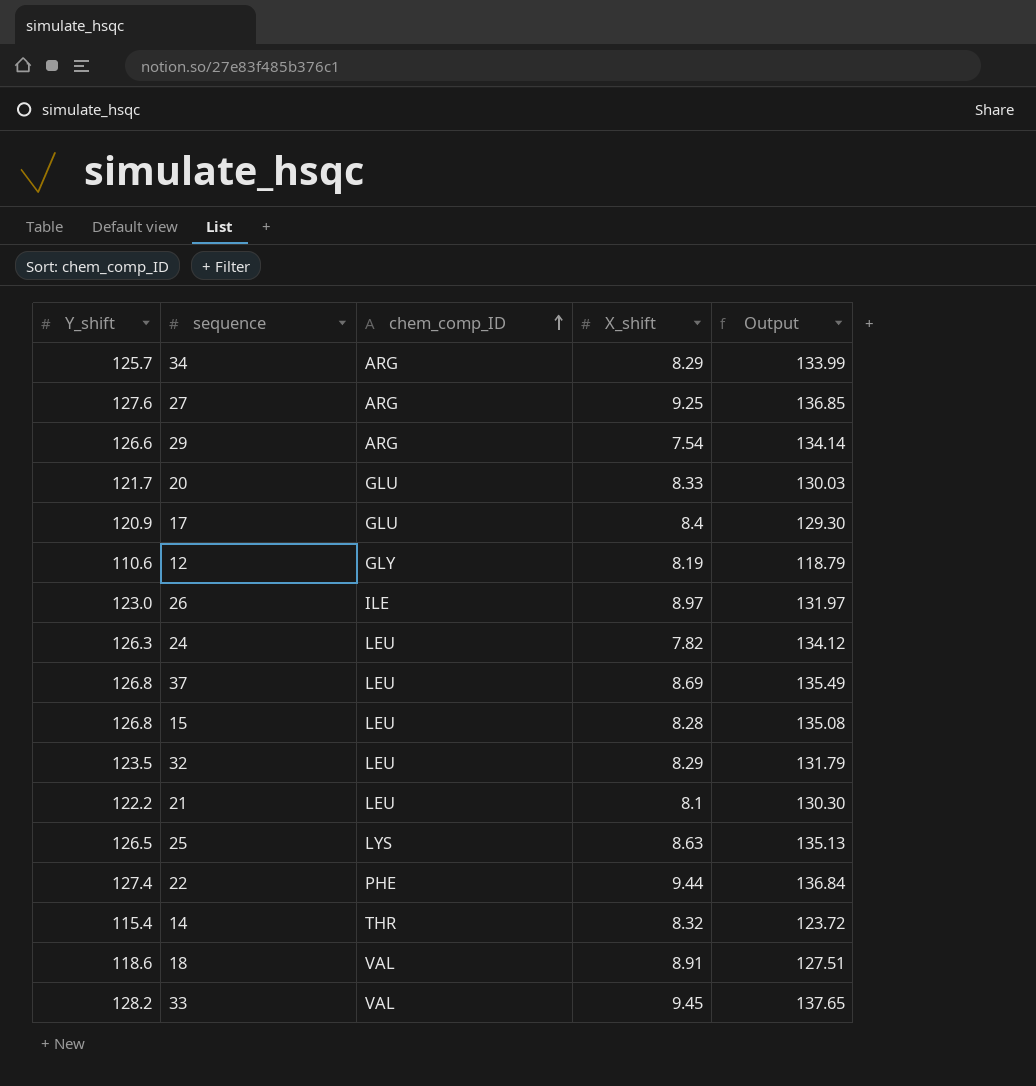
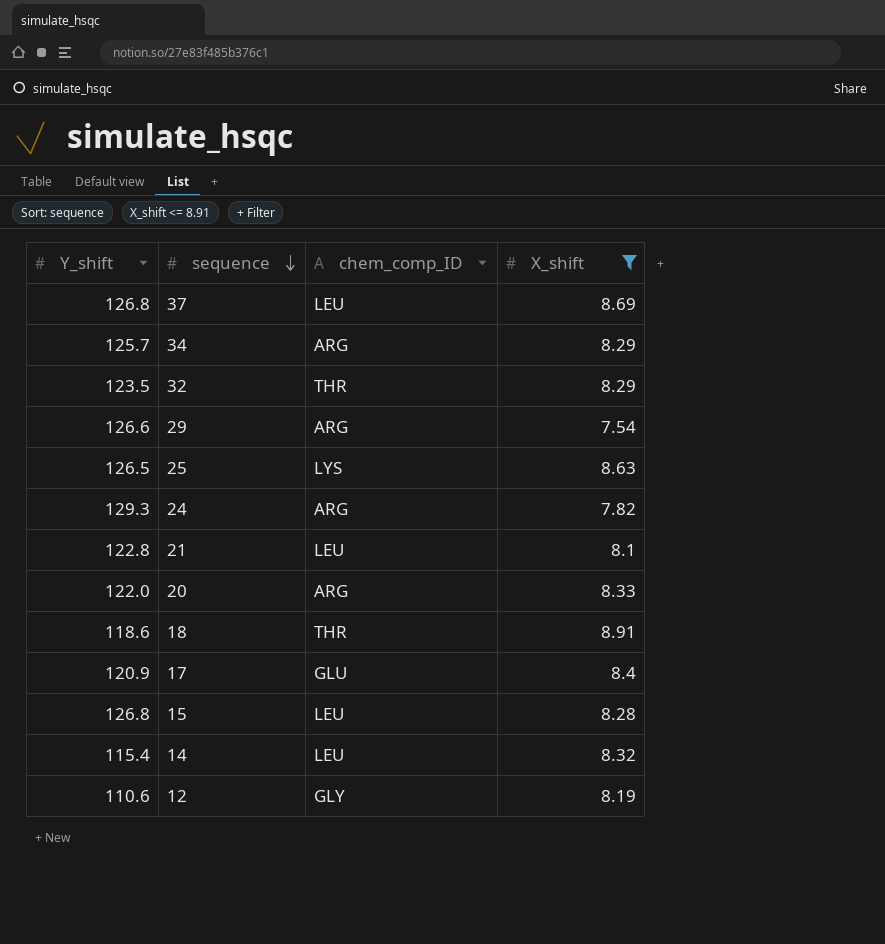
filter: none -> X_shift <= 8.91
row order: chem_comp_ID ascending -> sequence descending
column Output | formula: [Y_shift] + [X_shift] -> none
32 | chem_comp_ID: LEU -> THR
24 | Y_shift: 126.3 -> 129.3
24 | chem_comp_ID: LEU -> ARG
21 | Y_shift: 122.2 -> 122.8
20 | Y_shift: 121.7 -> 122.0
20 | chem_comp_ID: GLU -> ARG
18 | chem_comp_ID: VAL -> THR
14 | chem_comp_ID: THR -> LEU

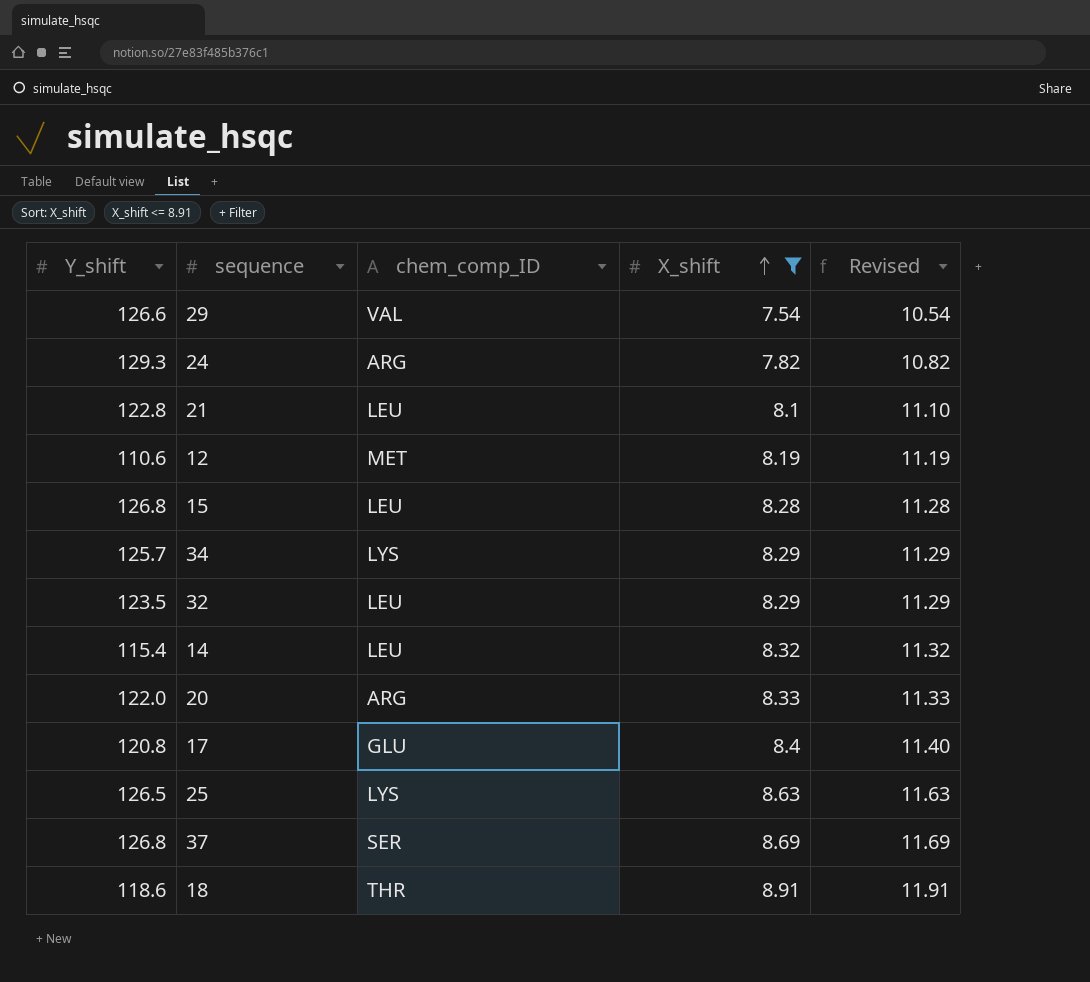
row order: sequence descending -> X_shift ascending
column Revised | formula: none -> [X_shift] + 3
29 | chem_comp_ID: ARG -> VAL
12 | chem_comp_ID: GLY -> MET
34 | chem_comp_ID: ARG -> LYS
32 | chem_comp_ID: THR -> LEU
17 | Y_shift: 120.9 -> 120.8
37 | chem_comp_ID: LEU -> SER

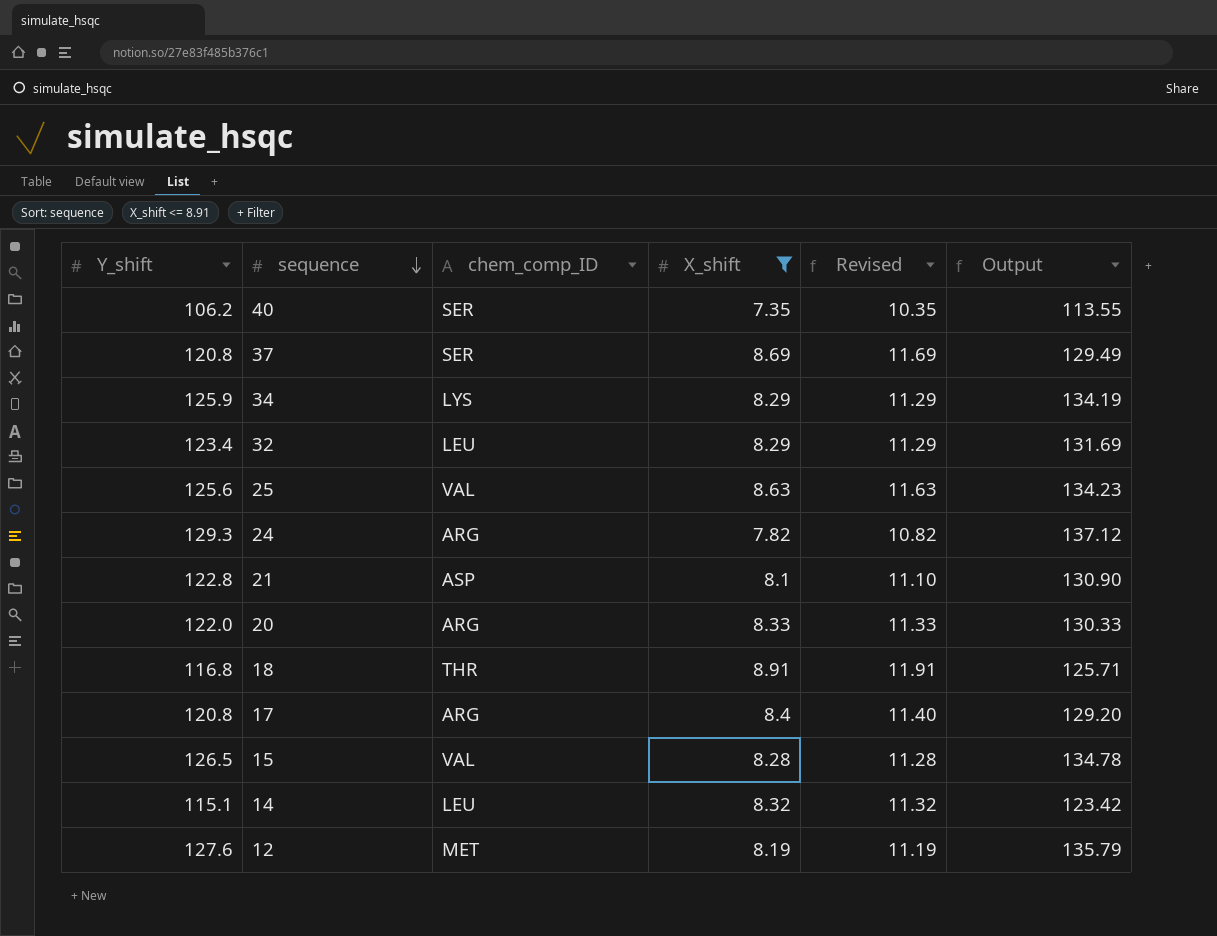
row order: X_shift ascending -> sequence descending
column Output | formula: none -> [Y_shift] + [X_shift]
row 29: 126.6 | VAL | 7.54 | 10.54 -> none
row 40: none -> 106.2 | SER | 7.35 | 10.35 | 113.55
37 | Y_shift: 126.8 -> 120.8
34 | Y_shift: 125.7 -> 125.9
32 | Y_shift: 123.5 -> 123.4
25 | Y_shift: 126.5 -> 125.6
25 | chem_comp_ID: LYS -> VAL
21 | chem_comp_ID: LEU -> ASP
18 | Y_shift: 118.6 -> 116.8
17 | chem_comp_ID: GLU -> ARG
15 | Y_shift: 126.8 -> 126.5
15 | chem_comp_ID: LEU -> VAL
14 | Y_shift: 115.4 -> 115.1
12 | Y_shift: 110.6 -> 127.6

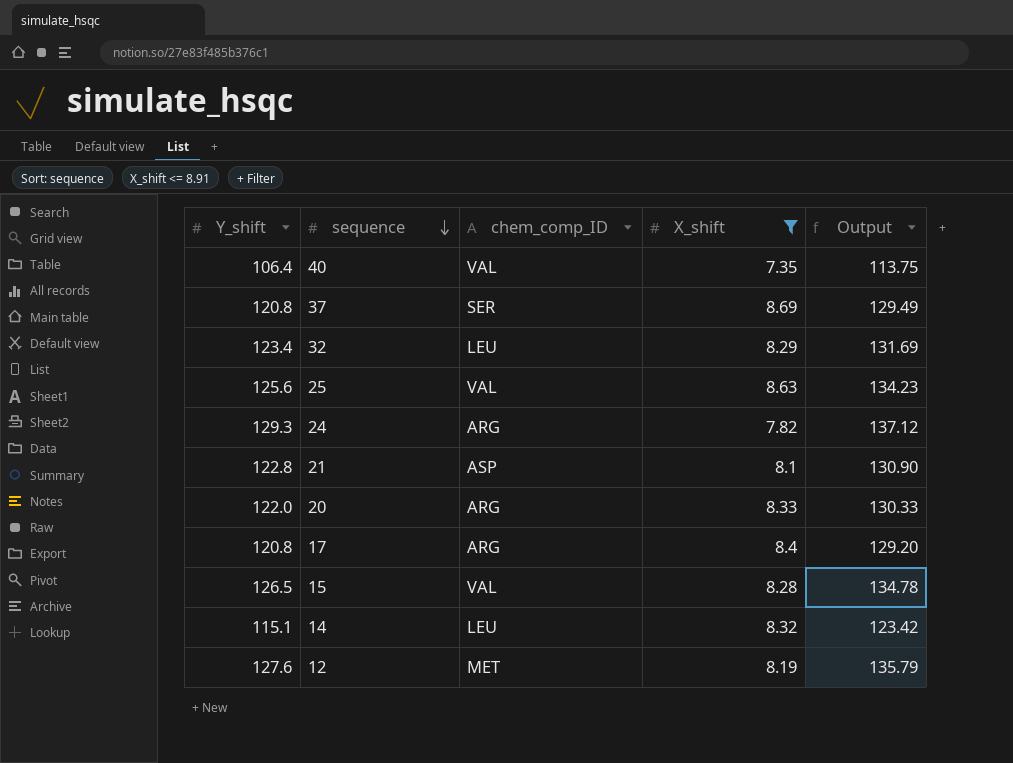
column Revised | formula: [X_shift] + 3 -> none
row 34: 125.9 | LYS | 8.29 | 11.29 | 134.19 -> none
row 18: 116.8 | THR | 8.91 | 11.91 | 125.71 -> none
40 | Y_shift: 106.2 -> 106.4
40 | chem_comp_ID: SER -> VAL
40 | Output: 113.55 -> 113.75

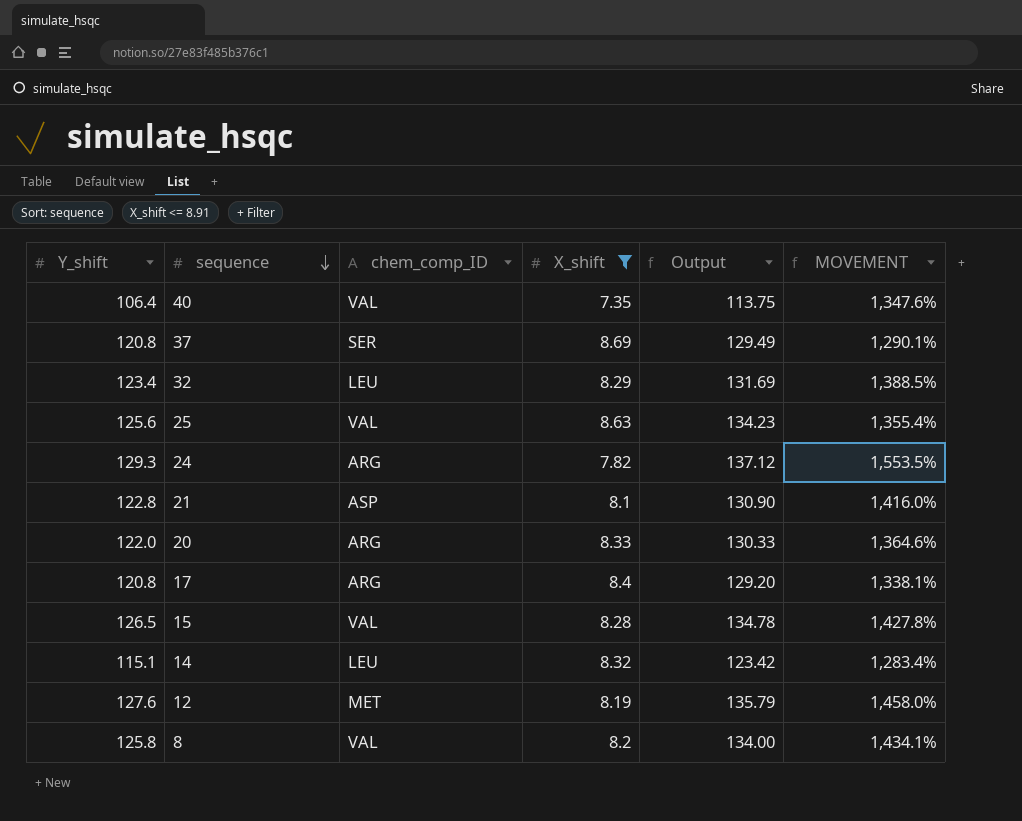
column MOVEMENT | formula: none -> ([Y_shift] - [X_shift]) / [X_shift]
row 8: none -> 125.8 | VAL | 8.2 | 134.00 | 1,434.1%

